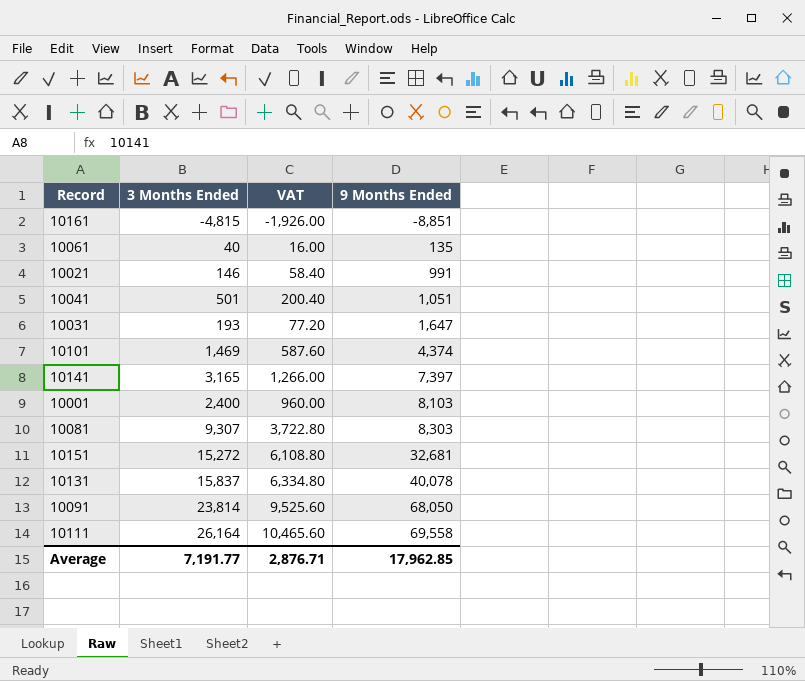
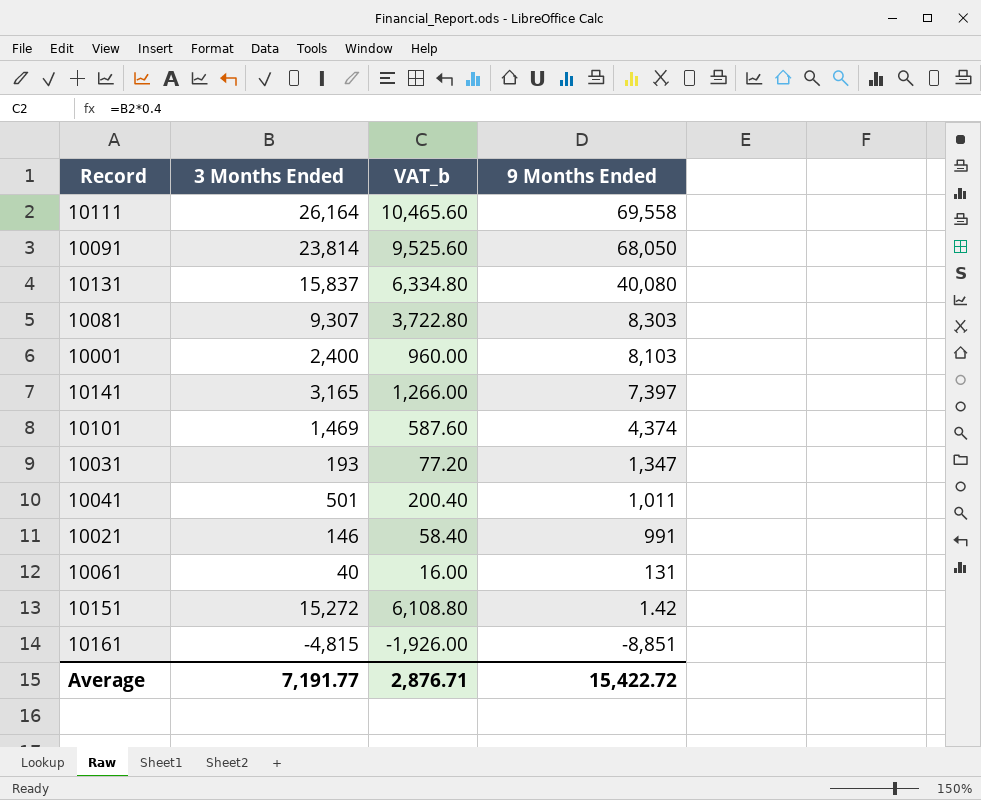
row order: 9 Months Ended ascending -> 9 Months Ended descending
column name: VAT -> VAT_b
10131 | 9 Months Ended: 40,078 -> 40,080
10031 | 9 Months Ended: 1,647 -> 1,347
10041 | 9 Months Ended: 1,051 -> 1,011
10061 | 9 Months Ended: 135 -> 131
10151 | 9 Months Ended: 32,681 -> 1.42
Average | 9 Months Ended: 17,962.85 -> 15,422.72

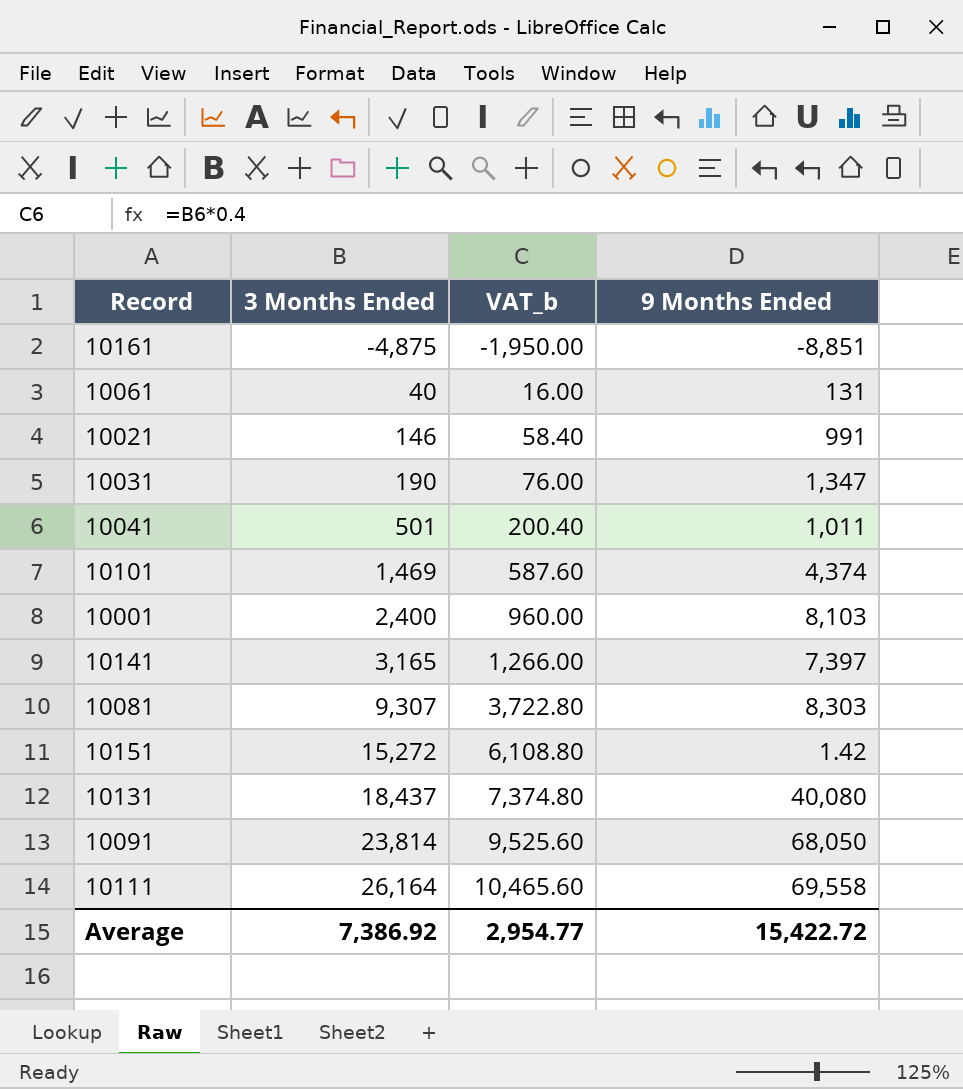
row order: 9 Months Ended descending -> 3 Months Ended ascending
10161 | 3 Months Ended: -4,815 -> -4,875
10161 | VAT_b: -1,926.00 -> -1,950.00
10031 | 3 Months Ended: 193 -> 190
10031 | VAT_b: 77.20 -> 76.00
10131 | 3 Months Ended: 15,837 -> 18,437
10131 | VAT_b: 6,334.80 -> 7,374.80
Average | 3 Months Ended: 7,191.77 -> 7,386.92
Average | VAT_b: 2,876.71 -> 2,954.77

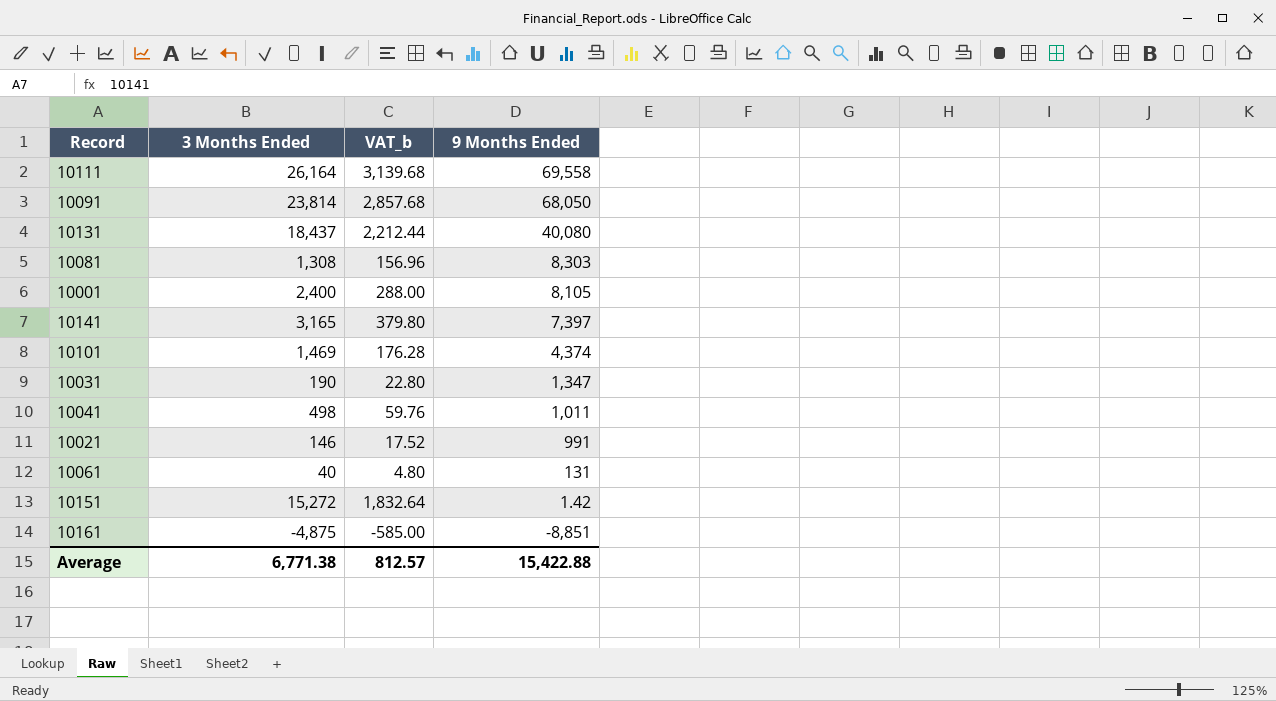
row order: 3 Months Ended ascending -> 9 Months Ended descending
column VAT_b | formula: [3 Months Ended] * 0.4 -> [3 Months Ended] * 0.12
10081 | 3 Months Ended: 9,307 -> 1,308
10001 | 9 Months Ended: 8,103 -> 8,105
10041 | 3 Months Ended: 501 -> 498
Average | 3 Months Ended: 7,386.92 -> 6,771.38
Average | VAT_b: 2,954.77 -> 812.57
Average | 9 Months Ended: 15,422.72 -> 15,422.88

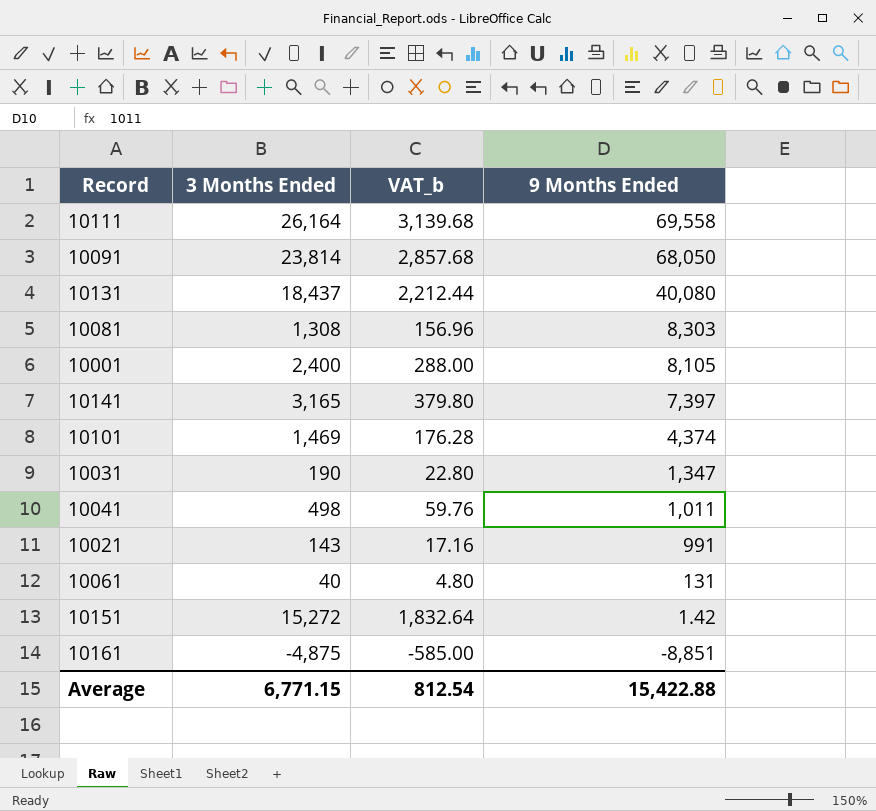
10021 | 3 Months Ended: 146 -> 143
10021 | VAT_b: 17.52 -> 17.16
Average | 3 Months Ended: 6,771.38 -> 6,771.15
Average | VAT_b: 812.57 -> 812.54

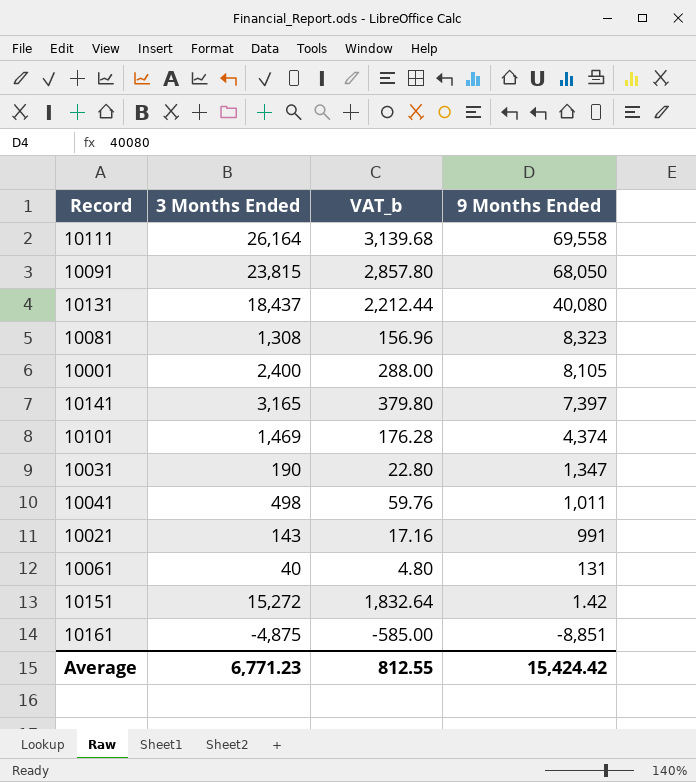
10091 | 3 Months Ended: 23,814 -> 23,815
10091 | VAT_b: 2,857.68 -> 2,857.80
10081 | 9 Months Ended: 8,303 -> 8,323
Average | 3 Months Ended: 6,771.15 -> 6,771.23
Average | VAT_b: 812.54 -> 812.55
Average | 9 Months Ended: 15,422.88 -> 15,424.42

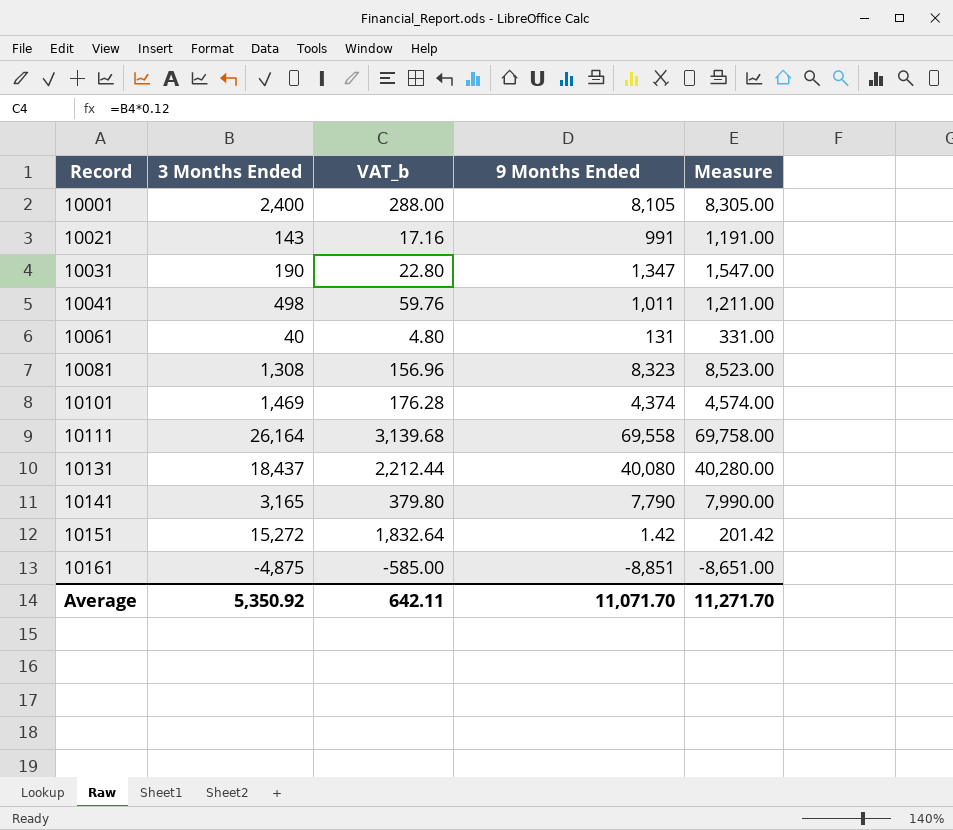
row order: 9 Months Ended descending -> Record ascending
column Measure | formula: none -> [9 Months Ended] + 200
row 10091: 23,815 | 2,857.80 | 68,050 -> none
10141 | 9 Months Ended: 7,397 -> 7,790
Average | 3 Months Ended: 6,771.23 -> 5,350.92
Average | VAT_b: 812.55 -> 642.11
Average | 9 Months Ended: 15,424.42 -> 11,071.70

